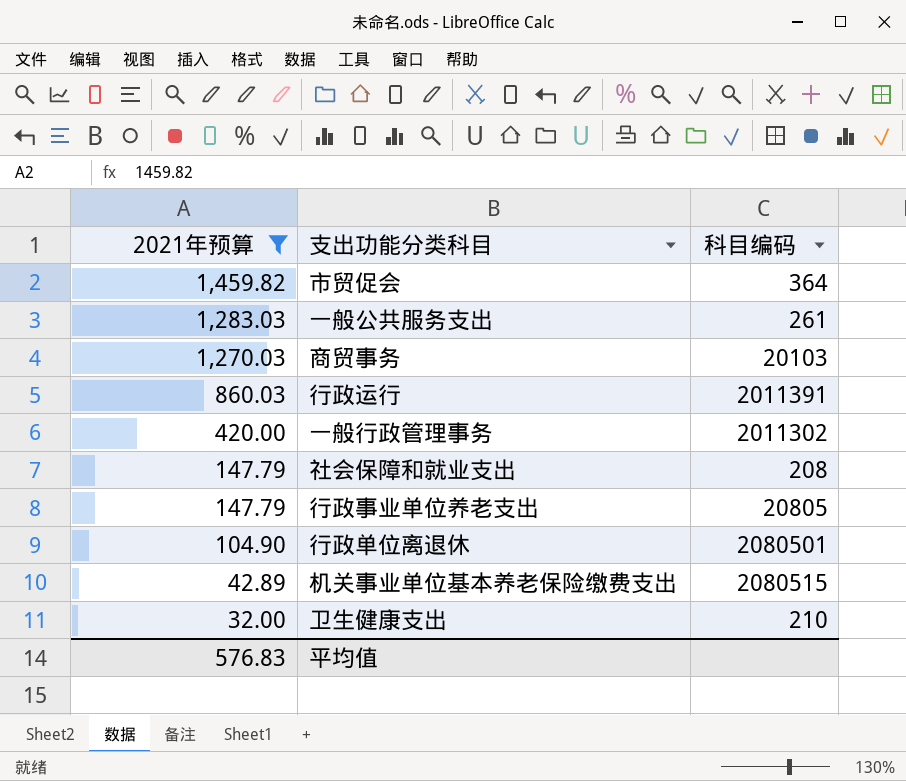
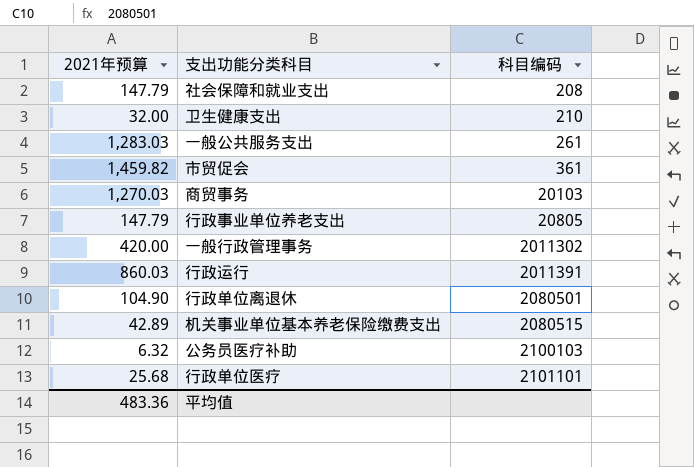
filter: 2021年预算 >= 32.00 -> none
row order: 2021年预算 descending -> 科目编码 ascending
市贸促会 | 科目编码: 364 -> 361
平均值 | 2021年预算: 576.83 -> 483.36

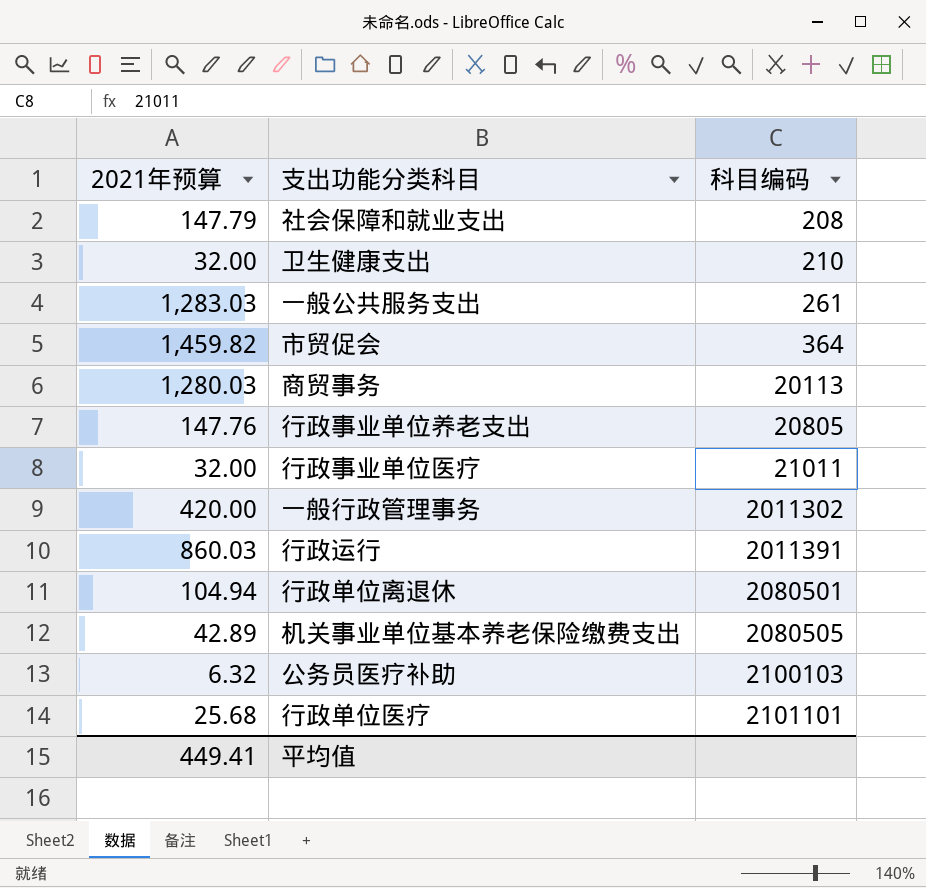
市贸促会 | 科目编码: 361 -> 364
商贸事务 | 2021年预算: 1,270.03 -> 1,280.03
商贸事务 | 科目编码: 20103 -> 20113
行政事业单位养老支出 | 2021年预算: 147.79 -> 147.76
row 行政事业单位医疗: none -> 32.00 | 21011
行政单位离退休 | 2021年预算: 104.90 -> 104.94
机关事业单位基本养老保险缴费支出 | 科目编码: 2080515 -> 2080505
平均值 | 2021年预算: 483.36 -> 449.41

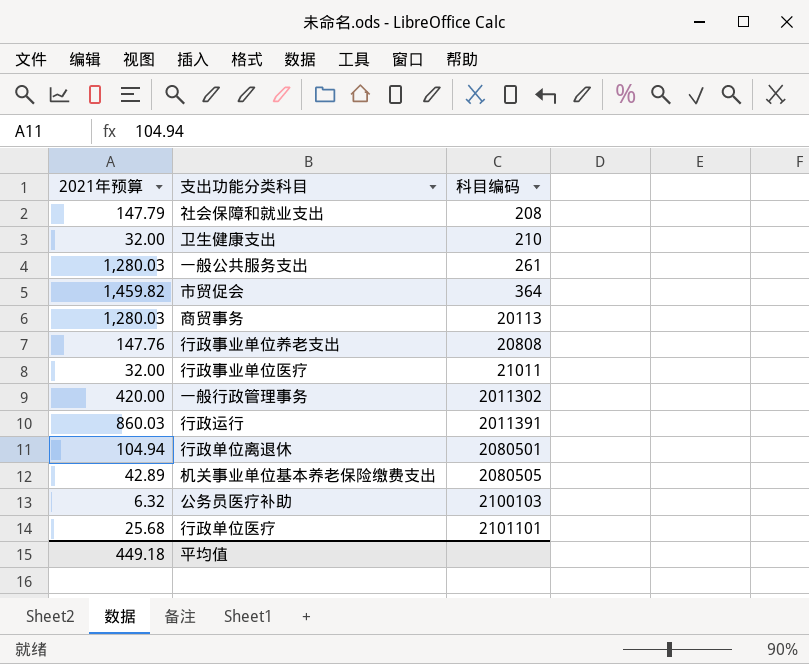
一般公共服务支出 | 2021年预算: 1,283.03 -> 1,280.03
行政事业单位养老支出 | 科目编码: 20805 -> 20808
平均值 | 2021年预算: 449.41 -> 449.18

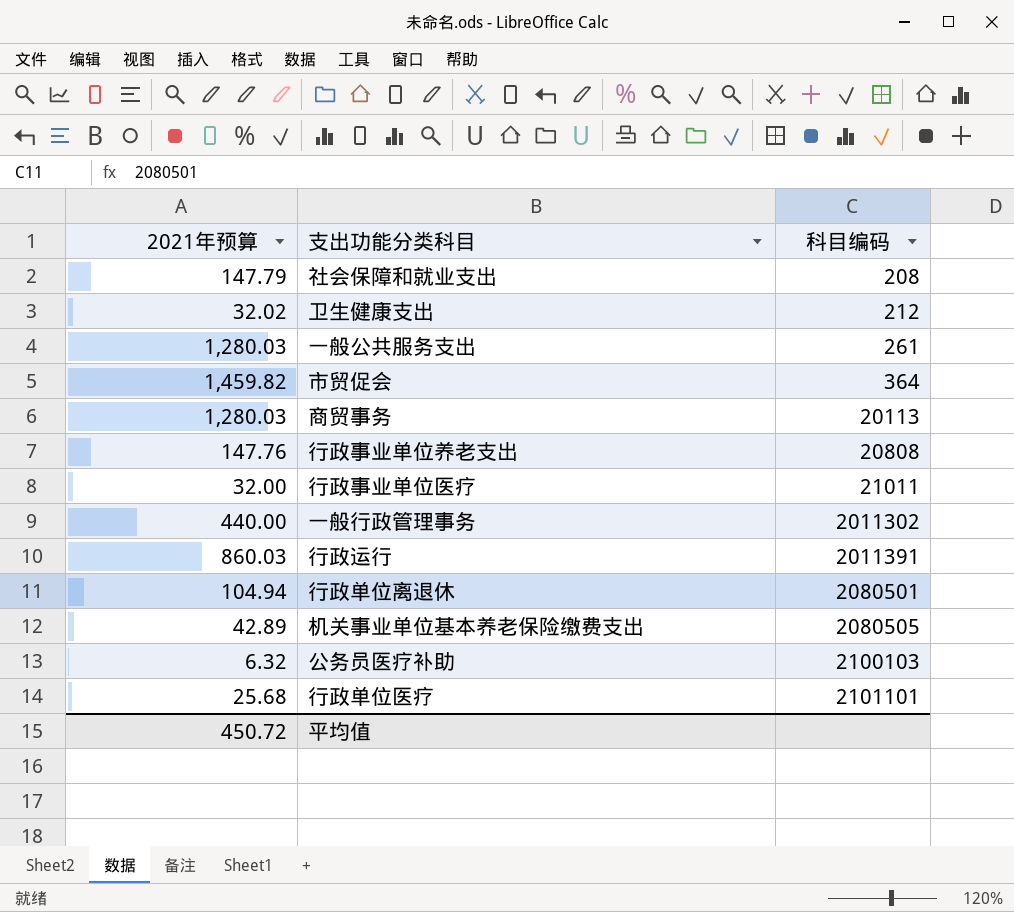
卫生健康支出 | 2021年预算: 32.00 -> 32.02
卫生健康支出 | 科目编码: 210 -> 212
一般行政管理事务 | 2021年预算: 420.00 -> 440.00
平均值 | 2021年预算: 449.18 -> 450.72

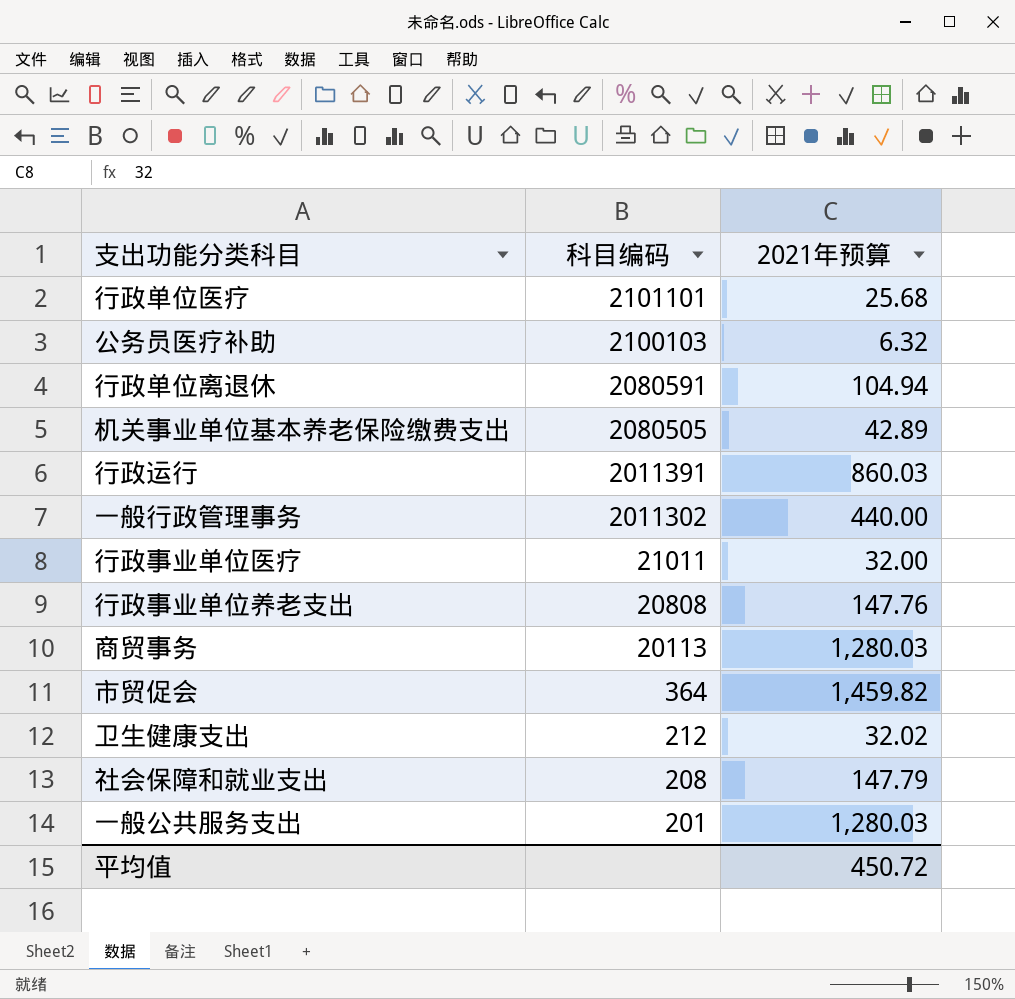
row order: 科目编码 ascending -> 科目编码 descending
column 2021年预算 | position: 1 -> 3
行政单位离退休 | 科目编码: 2080501 -> 2080591
一般公共服务支出 | 科目编码: 261 -> 201

